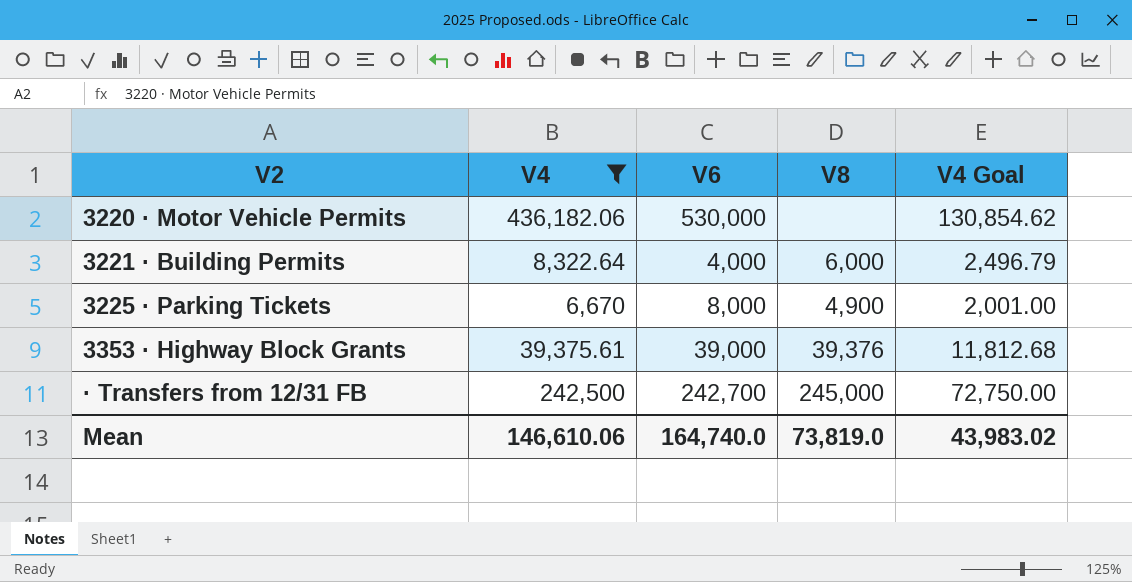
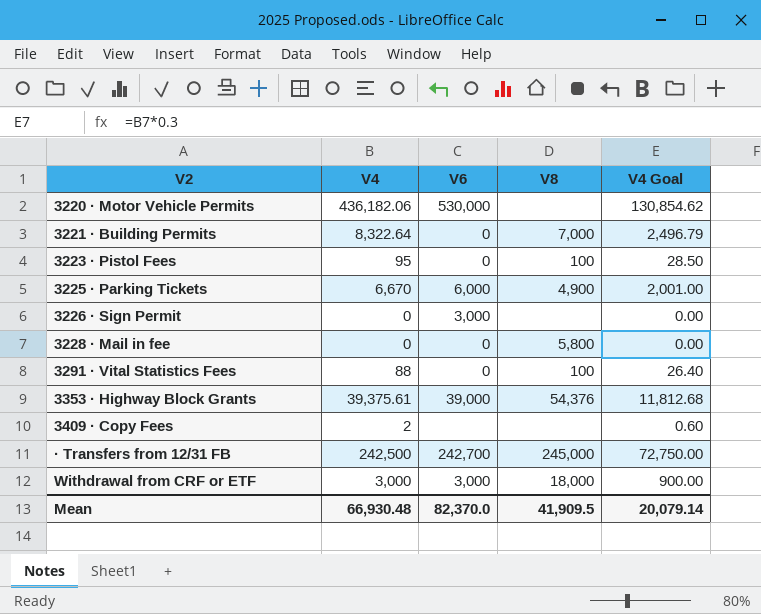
filter: V4 >= 6,670 -> none
3221 · Building Permits | V6: 4,000 -> 0
3221 · Building Permits | V8: 6,000 -> 7,000
3225 · Parking Tickets | V6: 8,000 -> 6,000
3353 · Highway Block Grants | V8: 39,376 -> 54,376
Mean | V4: 146,610.06 -> 66,930.48
Mean | V6: 164,740.0 -> 82,370.0
Mean | V8: 73,819.0 -> 41,909.5
Mean | V4 Goal: 43,983.02 -> 20,079.14

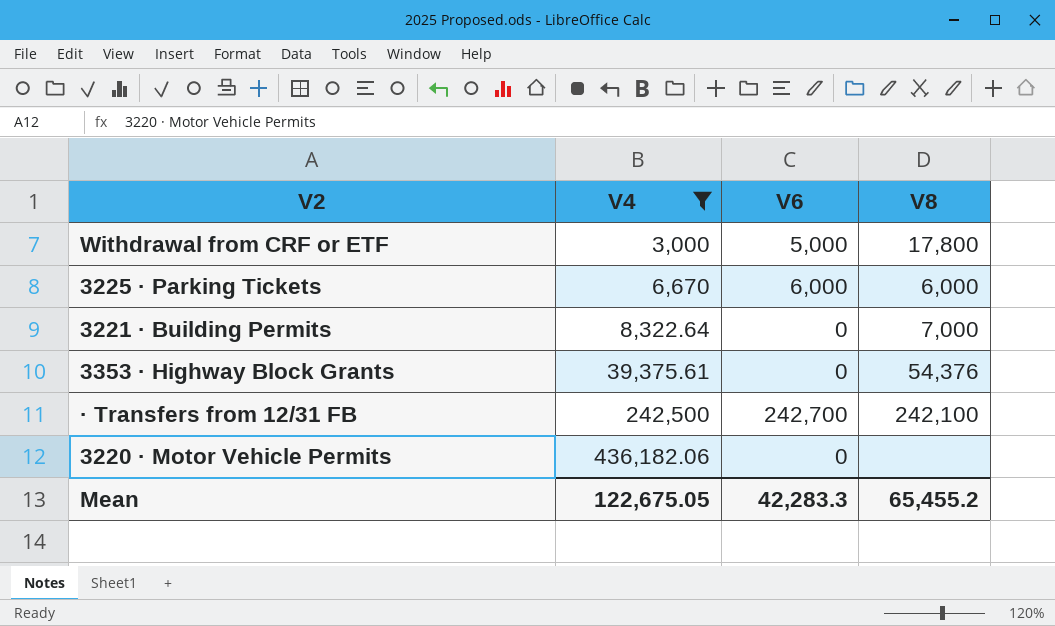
filter: none -> V4 >= 3,000
row order: none -> V4 ascending
column V4 Goal | formula: [V4] * 0.3 -> none
Withdrawal from CRF or ETF | V6: 3,000 -> 5,000
Withdrawal from CRF or ETF | V8: 18,000 -> 17,800
3225 · Parking Tickets | V8: 4,900 -> 6,000
3353 · Highway Block Grants | V6: 39,000 -> 0
· Transfers from 12/31 FB | V8: 245,000 -> 242,100
3220 · Motor Vehicle Permits | V6: 530,000 -> 0
Mean | V4: 66,930.48 -> 122,675.05
Mean | V6: 82,370.0 -> 42,283.3
Mean | V8: 41,909.5 -> 65,455.2

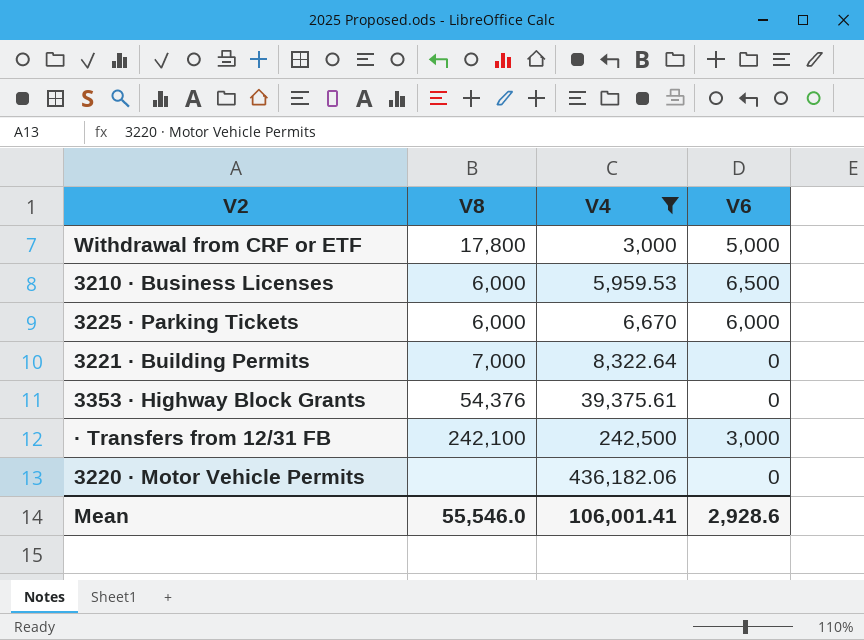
column V8 | position: 4 -> 2
row 3210 · Business Licenses: none -> 6,000 | 5,959.53 | 6,500
· Transfers from 12/31 FB | V6: 242,700 -> 3,000
Mean | V8: 65,455.2 -> 55,546.0
Mean | V4: 122,675.05 -> 106,001.41
Mean | V6: 42,283.3 -> 2,928.6

